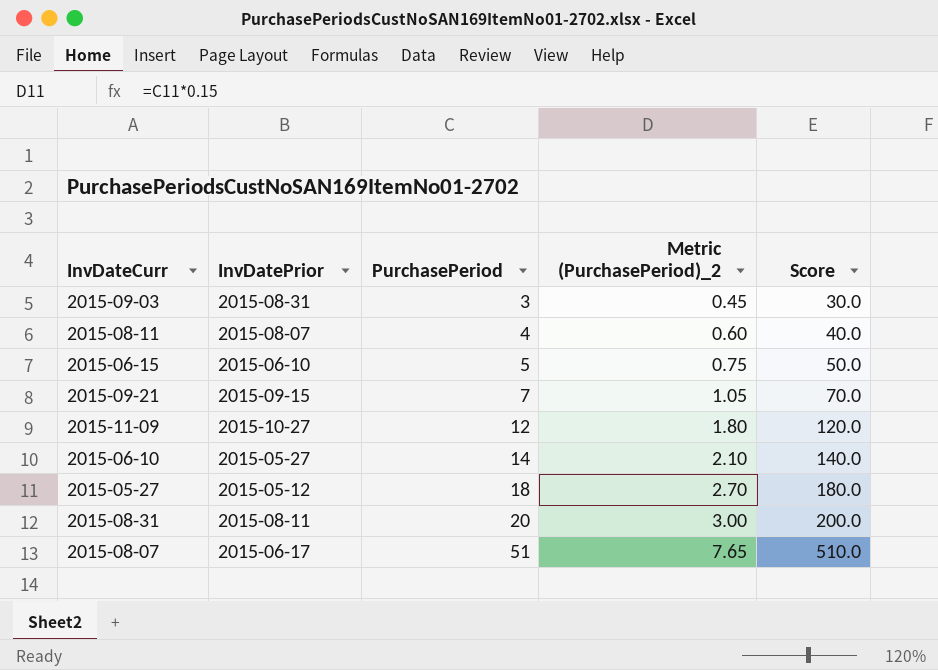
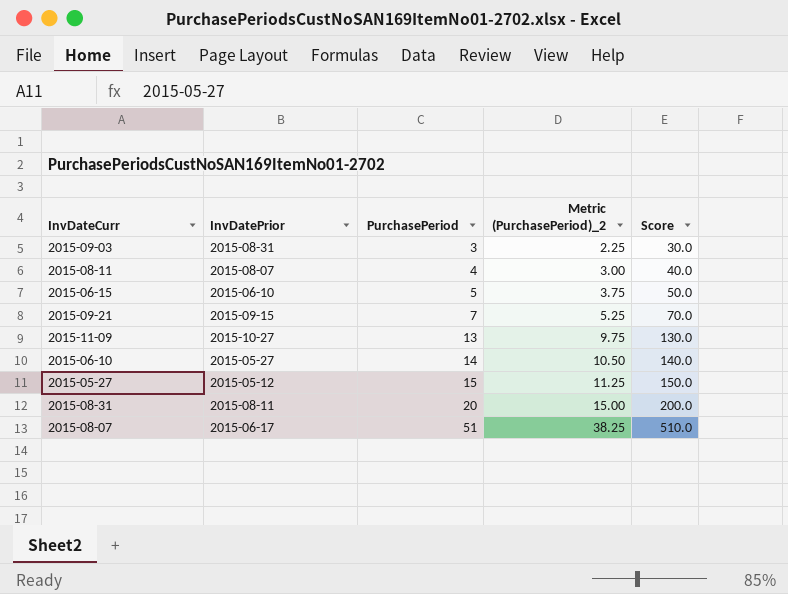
column Metric (PurchasePeriod)_2 | formula: [PurchasePeriod] * 0.15 -> [PurchasePeriod] * 0.75
2015-11-09 | PurchasePeriod: 12 -> 13
2015-11-09 | Score: 120.0 -> 130.0
2015-05-27 | PurchasePeriod: 18 -> 15
2015-05-27 | Score: 180.0 -> 150.0

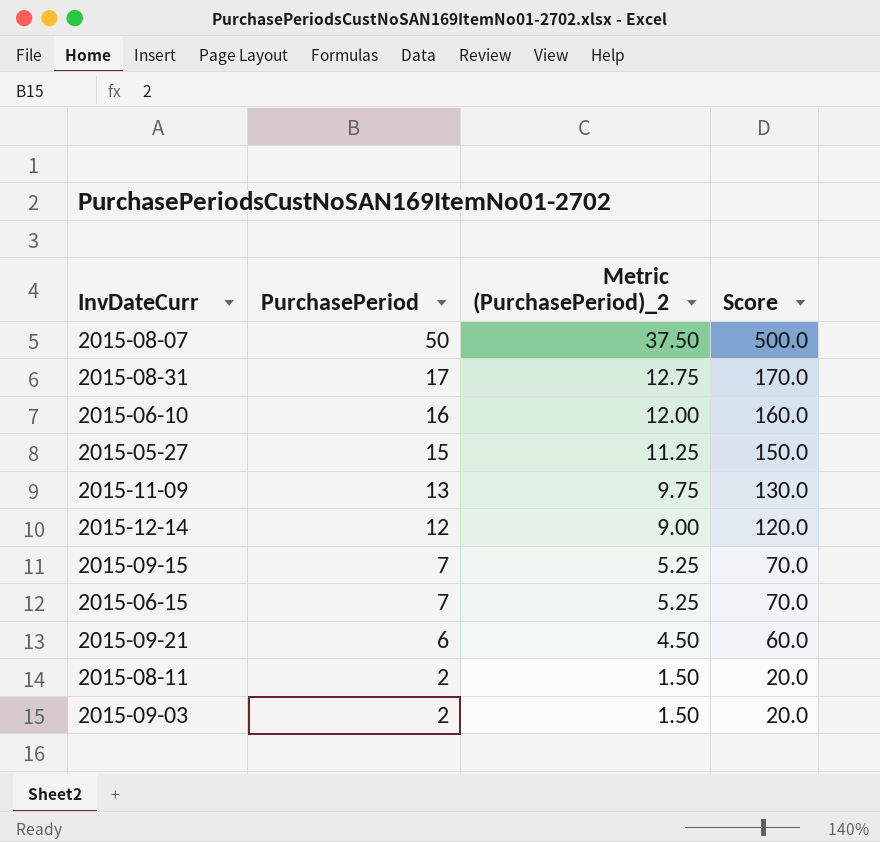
row order: PurchasePeriod ascending -> PurchasePeriod descending
column InvDatePrior | position: 2 -> none
2015-08-07 | PurchasePeriod: 51 -> 50
2015-08-07 | Metric (PurchasePeriod)_2: 38.25 -> 37.50
2015-08-07 | Score: 510.0 -> 500.0
2015-08-31 | PurchasePeriod: 20 -> 17
2015-08-31 | Metric (PurchasePeriod)_2: 15.00 -> 12.75
2015-08-31 | Score: 200.0 -> 170.0
2015-06-10 | PurchasePeriod: 14 -> 16
2015-06-10 | Metric (PurchasePeriod)_2: 10.50 -> 12.00
2015-06-10 | Score: 140.0 -> 160.0
row 2015-12-14: none -> 12 | 9.00 | 120.0
row 2015-09-15: none -> 7 | 5.25 | 70.0
2015-06-15 | PurchasePeriod: 5 -> 7
2015-06-15 | Metric (PurchasePeriod)_2: 3.75 -> 5.25
2015-06-15 | Score: 50.0 -> 70.0
2015-09-21 | PurchasePeriod: 7 -> 6
2015-09-21 | Metric (PurchasePeriod)_2: 5.25 -> 4.50
2015-09-21 | Score: 70.0 -> 60.0
2015-08-11 | PurchasePeriod: 4 -> 2
2015-08-11 | Metric (PurchasePeriod)_2: 3.00 -> 1.50
2015-08-11 | Score: 40.0 -> 20.0
2015-09-03 | PurchasePeriod: 3 -> 2
2015-09-03 | Metric (PurchasePeriod)_2: 2.25 -> 1.50
2015-09-03 | Score: 30.0 -> 20.0

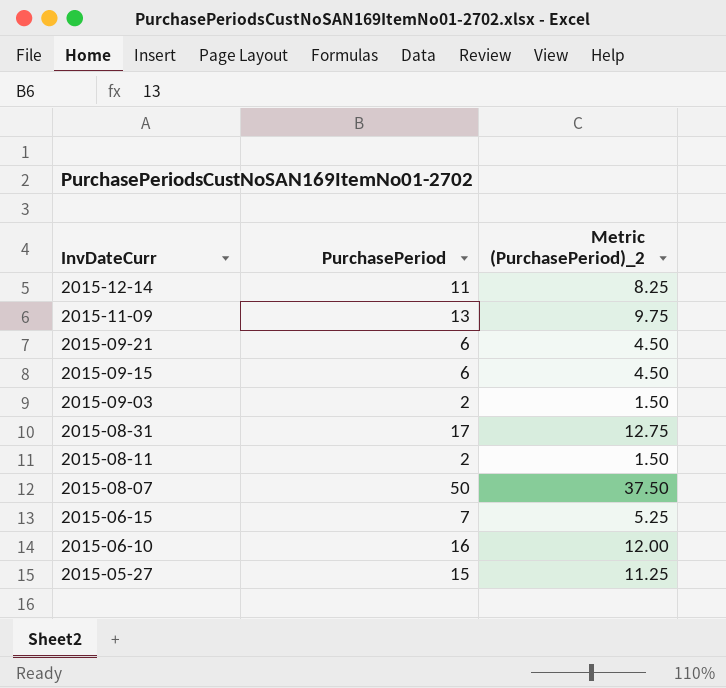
row order: PurchasePeriod descending -> InvDateCurr descending
column Score | formula: [PurchasePeriod] * 10 -> none
2015-12-14 | PurchasePeriod: 12 -> 11
2015-12-14 | Metric (PurchasePeriod)_2: 9.00 -> 8.25
2015-09-15 | PurchasePeriod: 7 -> 6
2015-09-15 | Metric (PurchasePeriod)_2: 5.25 -> 4.50

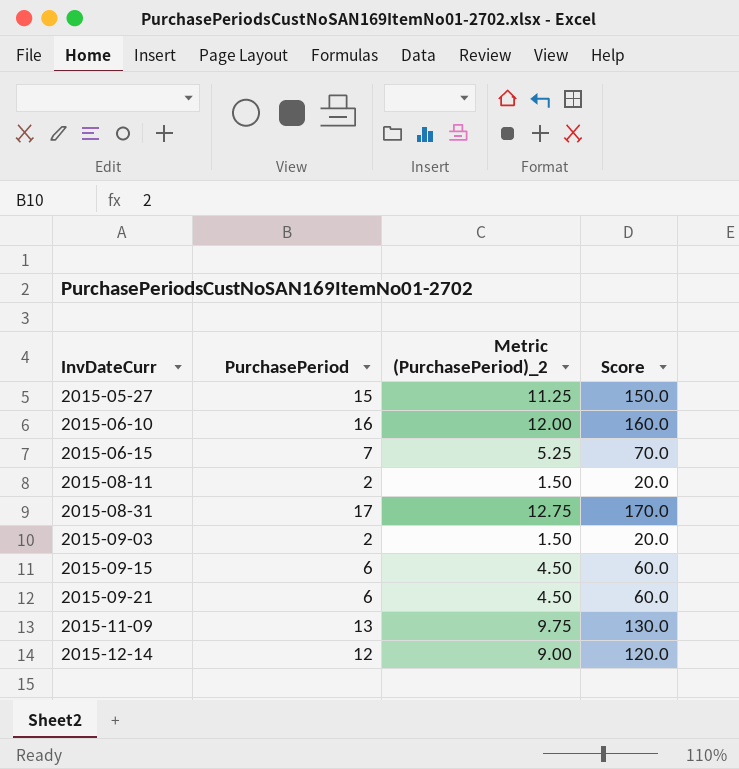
row order: InvDateCurr descending -> InvDateCurr ascending
column Score | formula: none -> [PurchasePeriod] * 10
row 2015-08-07: 50 | 37.50 -> none
2015-12-14 | PurchasePeriod: 11 -> 12
2015-12-14 | Metric (PurchasePeriod)_2: 8.25 -> 9.00

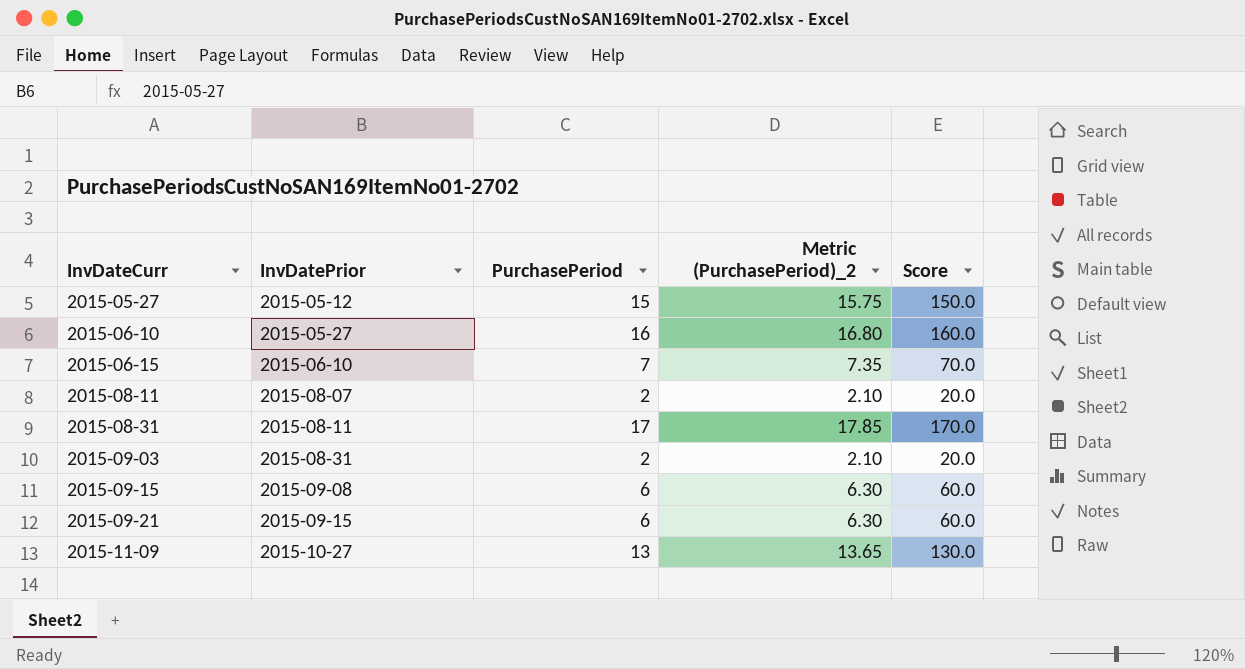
column InvDatePrior | position: none -> 2
column Metric (PurchasePeriod)_2 | formula: [PurchasePeriod] * 0.75 -> [PurchasePeriod] * 1.05
row 2015-12-14: 12 | 9.00 | 120.0 -> none

